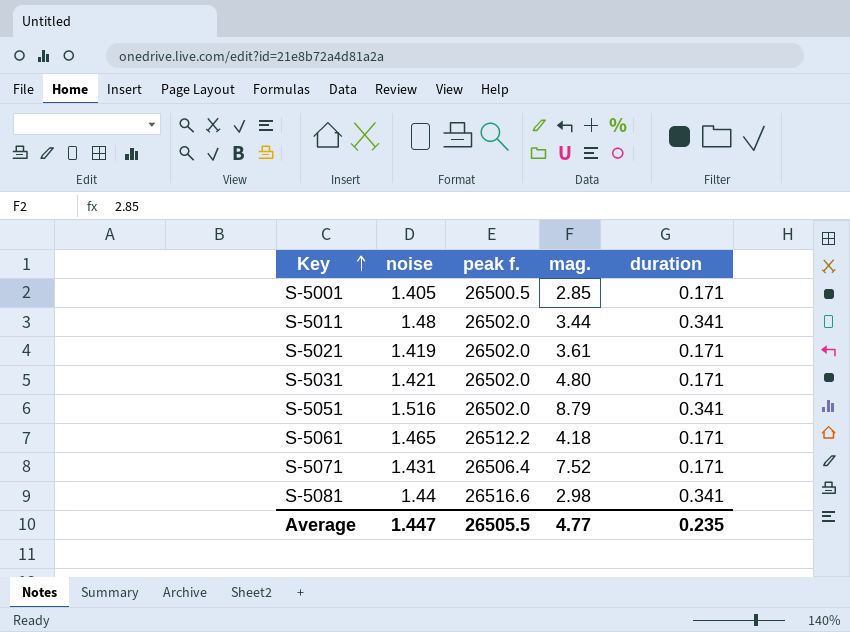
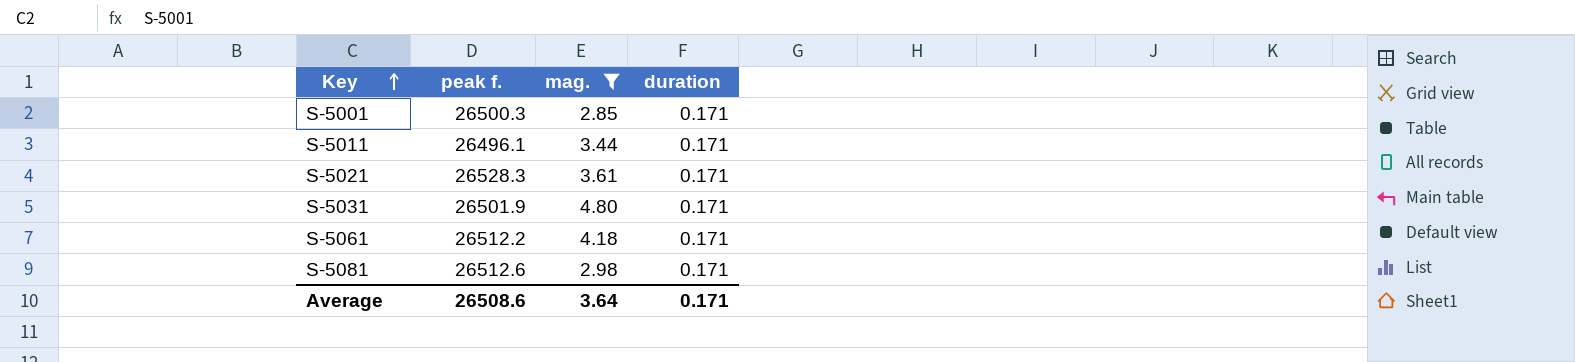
filter: none -> mag. <= 4.80
column noise | position: 2 -> none
S-5001 | peak f.: 26500.5 -> 26500.3
S-5011 | peak f.: 26502.0 -> 26496.1
S-5011 | duration: 0.341 -> 0.171
S-5021 | peak f.: 26502.0 -> 26528.3
S-5031 | peak f.: 26502.0 -> 26501.9
S-5081 | peak f.: 26516.6 -> 26512.6
S-5081 | duration: 0.341 -> 0.171
Average | peak f.: 26505.5 -> 26508.6
Average | mag.: 4.77 -> 3.64
Average | duration: 0.235 -> 0.171

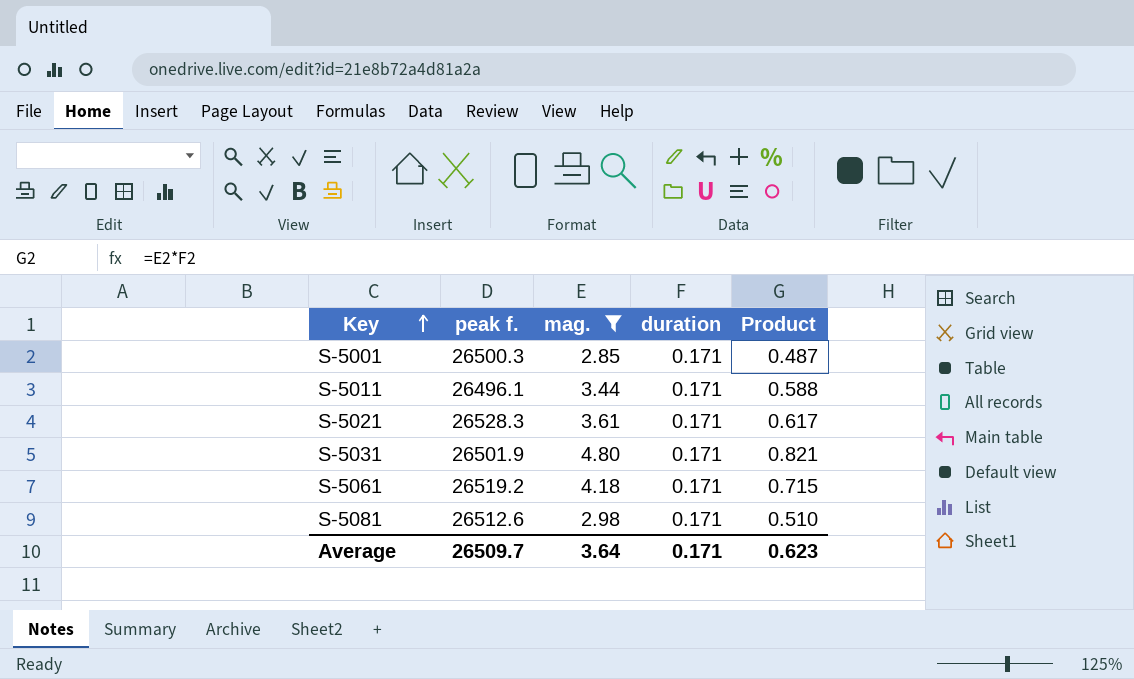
column Product | formula: none -> [mag.] * [duration]
S-5061 | peak f.: 26512.2 -> 26519.2
Average | peak f.: 26508.6 -> 26509.7

